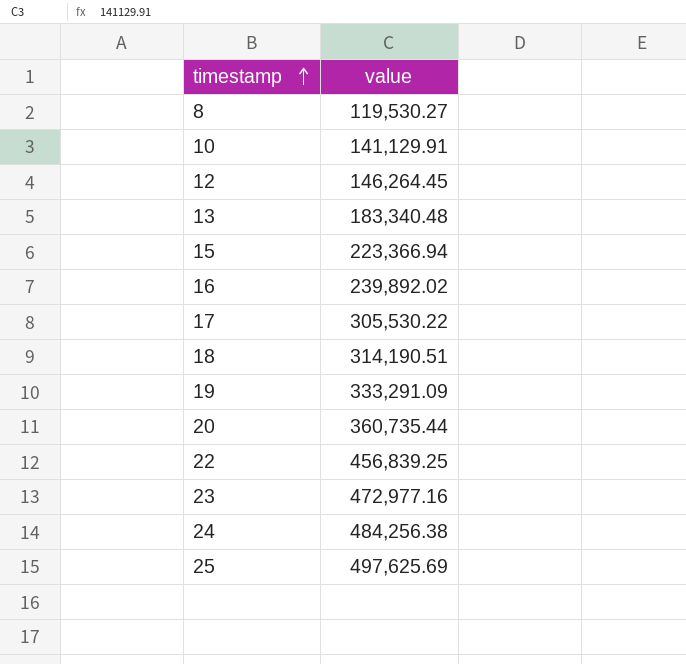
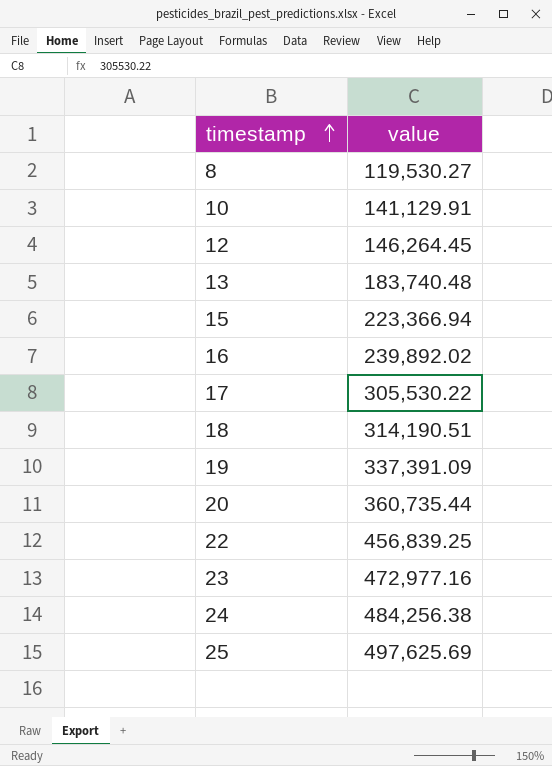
13 | value: 183,340.48 -> 183,740.48
19 | value: 333,291.09 -> 337,391.09

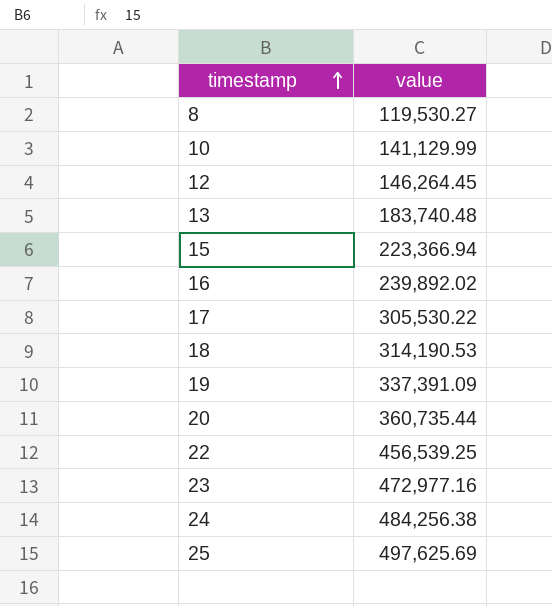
10 | value: 141,129.91 -> 141,129.99
18 | value: 314,190.51 -> 314,190.53
22 | value: 456,839.25 -> 456,539.25

